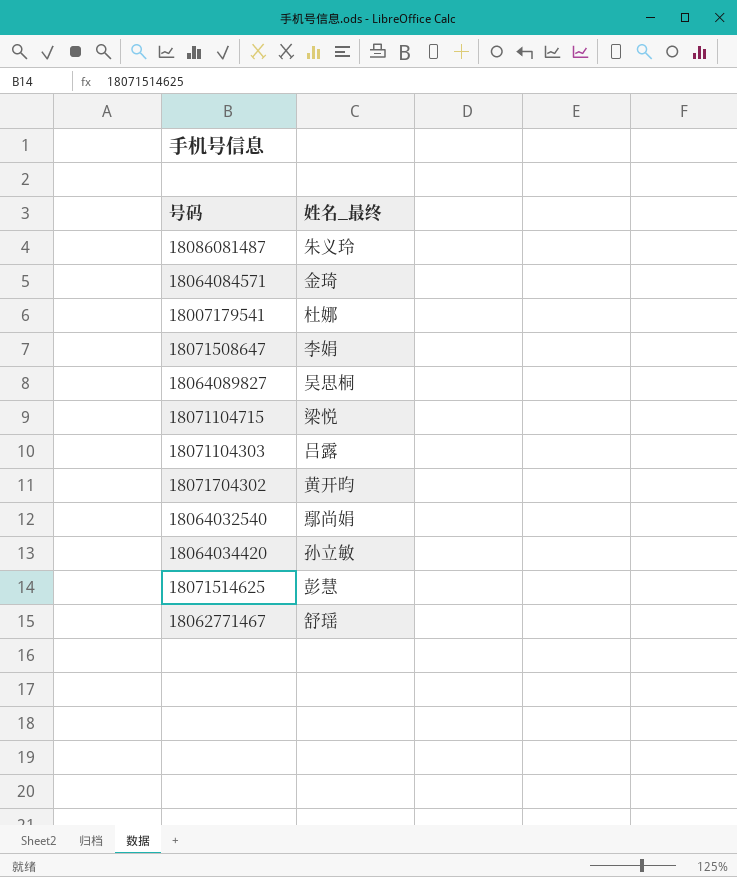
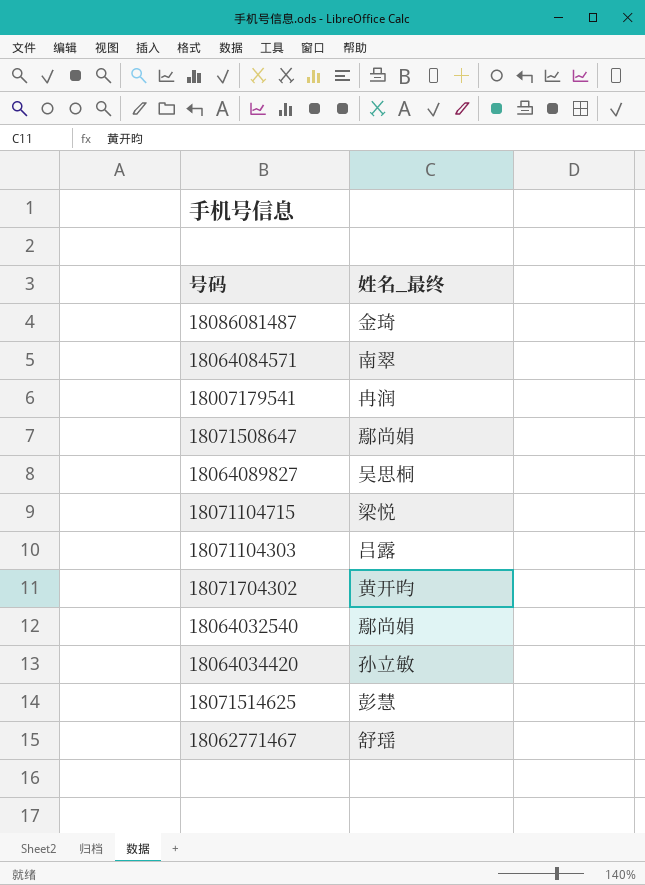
18086081487 | 姓名_最终: 朱义玲 -> 金琦
18064084571 | 姓名_最终: 金琦 -> 南翠
18007179541 | 姓名_最终: 杜娜 -> 冉润
18071508647 | 姓名_最终: 李娟 -> 鄢尚娟

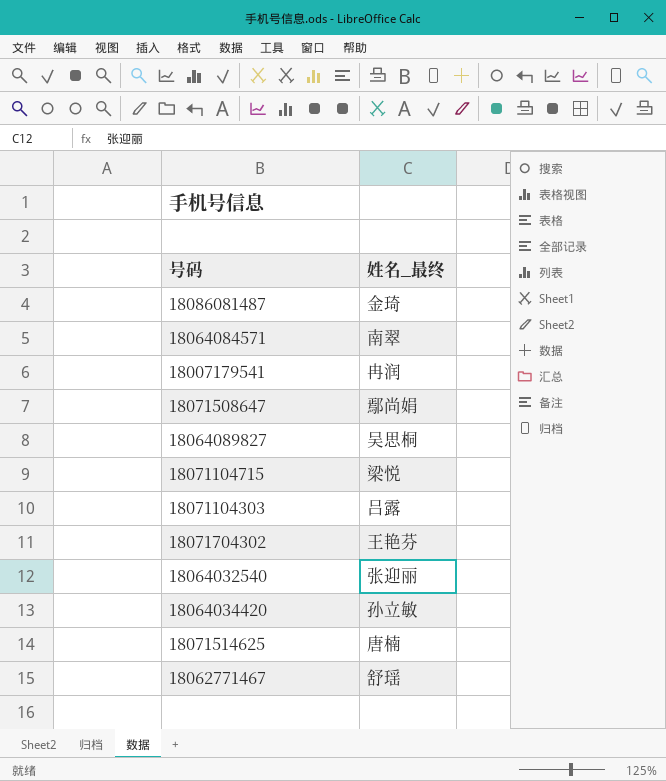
18071704302 | 姓名_最终: 黄开昀 -> 王艳芬
18064032540 | 姓名_最终: 鄢尚娟 -> 张迎丽
18071514625 | 姓名_最终: 彭慧 -> 唐楠

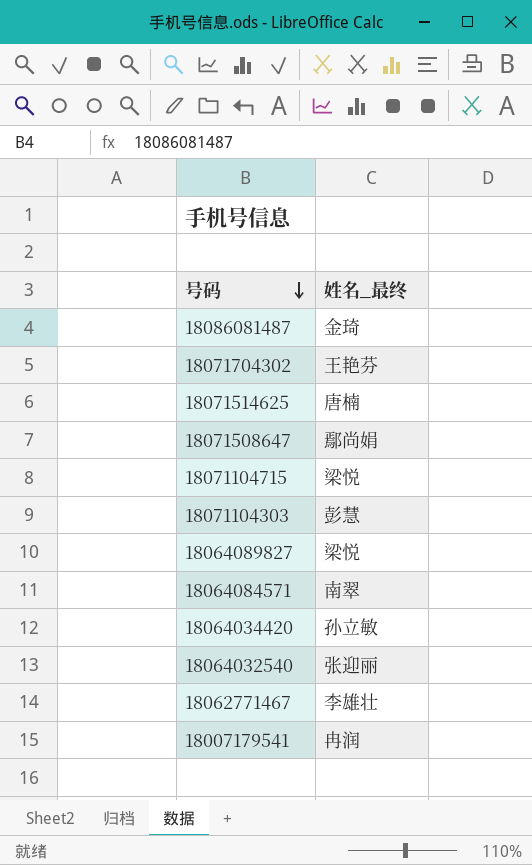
row order: none -> 号码 descending
18071104303 | 姓名_最终: 吕露 -> 彭慧
18064089827 | 姓名_最终: 吴思桐 -> 梁悦
18062771467 | 姓名_最终: 舒瑶 -> 李雄壮

